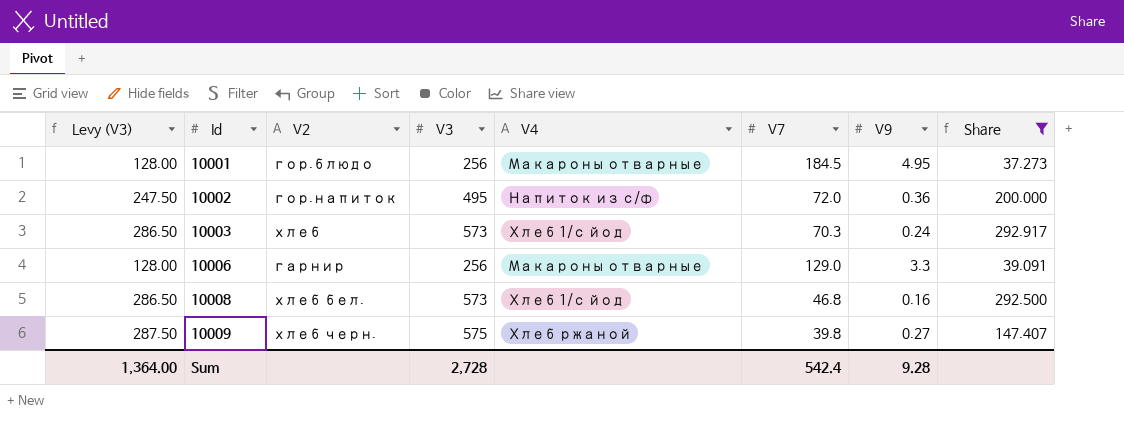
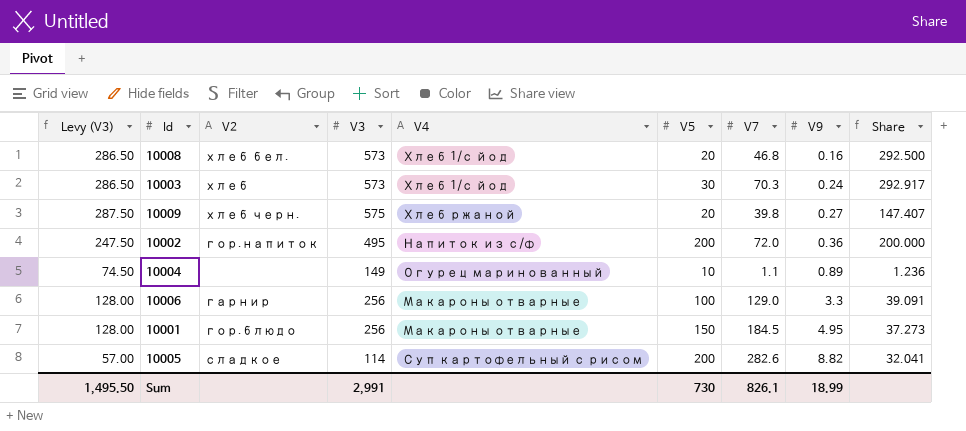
filter: Share >= 37.273 -> none
row order: Id ascending -> V9 ascending
column V5 | position: none -> 6
Sum | Levy (V3): 1,364.00 -> 1,495.50
Sum | V3: 2,728 -> 2,991
Sum | V7: 542.4 -> 826.1
Sum | V9: 9.28 -> 18.99

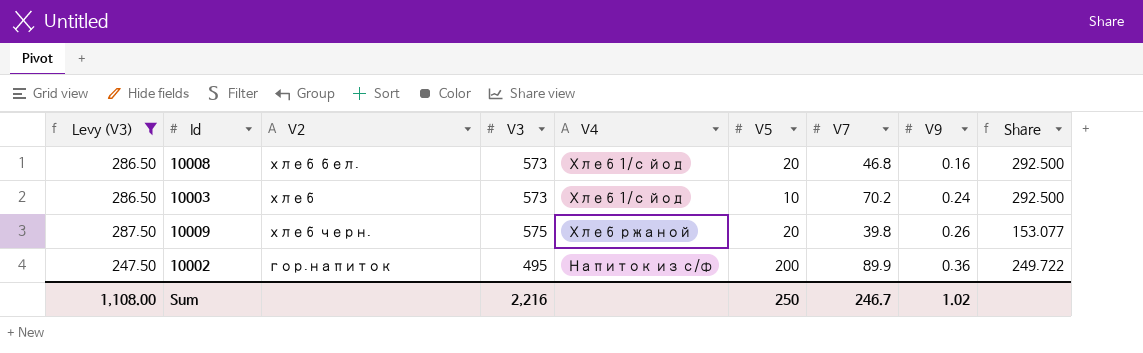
filter: none -> Levy (V3) >= 247.50
10003 | V5: 30 -> 10
10003 | V7: 70.3 -> 70.2
10003 | Share: 292.917 -> 292.500
10009 | V9: 0.27 -> 0.26
10009 | Share: 147.407 -> 153.077
10002 | V7: 72.0 -> 89.9
10002 | Share: 200.000 -> 249.722
Sum | Levy (V3): 1,495.50 -> 1,108.00
Sum | V3: 2,991 -> 2,216
Sum | V5: 730 -> 250
Sum | V7: 826.1 -> 246.7
Sum | V9: 18.99 -> 1.02

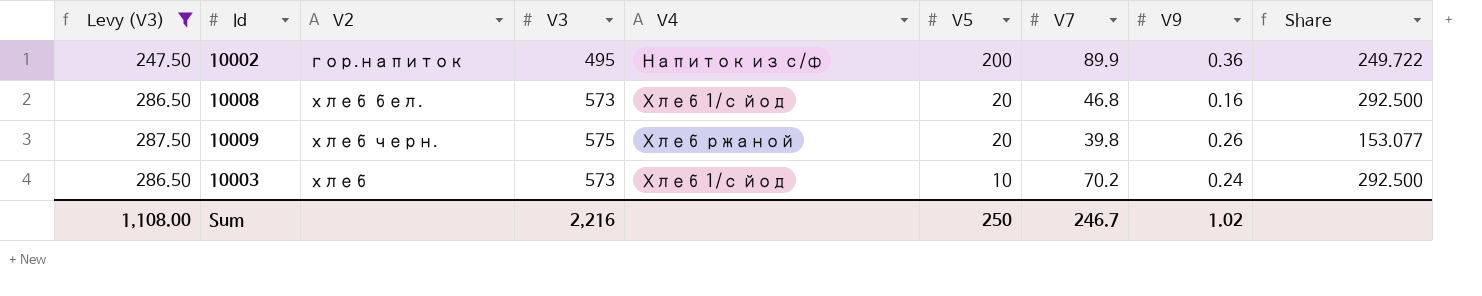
row order: V9 ascending -> V5 descending

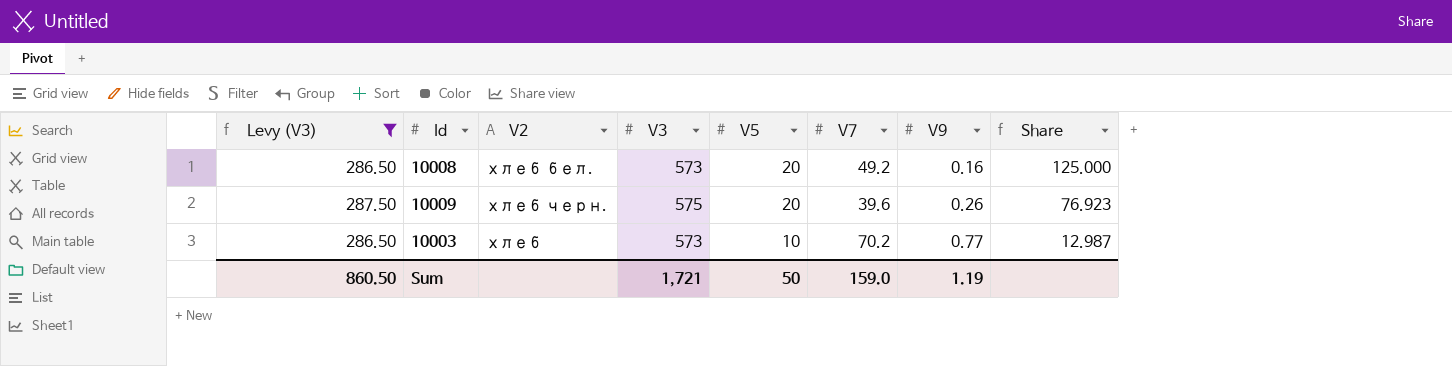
column V4 | position: 5 -> none
column Share | formula: [V7] / [V9] -> [V5] / [V9]
row 10002: 247.50 | гор.напиток | 495 | Напиток из с/ф | 200 | 89.9 | 0.36 | 249.722 -> none
10008 | V7: 46.8 -> 49.2
10009 | V7: 39.8 -> 39.6
10003 | V9: 0.24 -> 0.77
Sum | Levy (V3): 1,108.00 -> 860.50
Sum | V3: 2,216 -> 1,721
Sum | V5: 250 -> 50
Sum | V7: 246.7 -> 159.0
Sum | V9: 1.02 -> 1.19

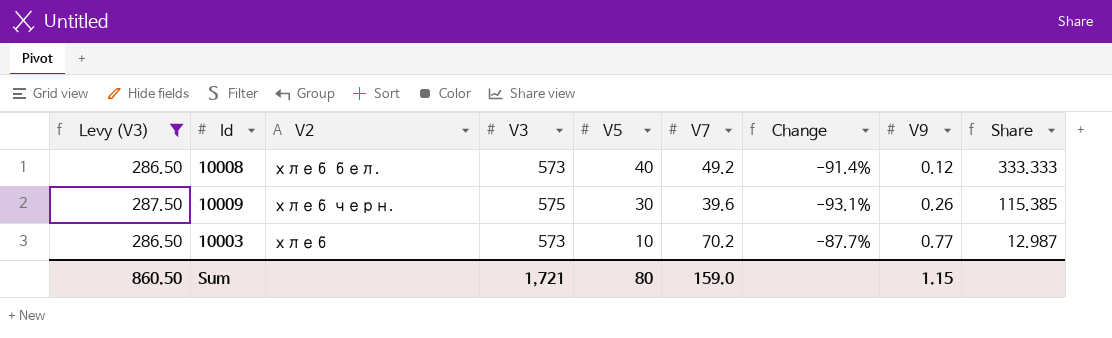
column Change | formula: none -> ([V7] - [V3]) / [V3]
10008 | V5: 20 -> 40
10008 | V9: 0.16 -> 0.12
10008 | Share: 125.000 -> 333.333
10009 | V5: 20 -> 30
10009 | Share: 76.923 -> 115.385
Sum | V5: 50 -> 80
Sum | V9: 1.19 -> 1.15

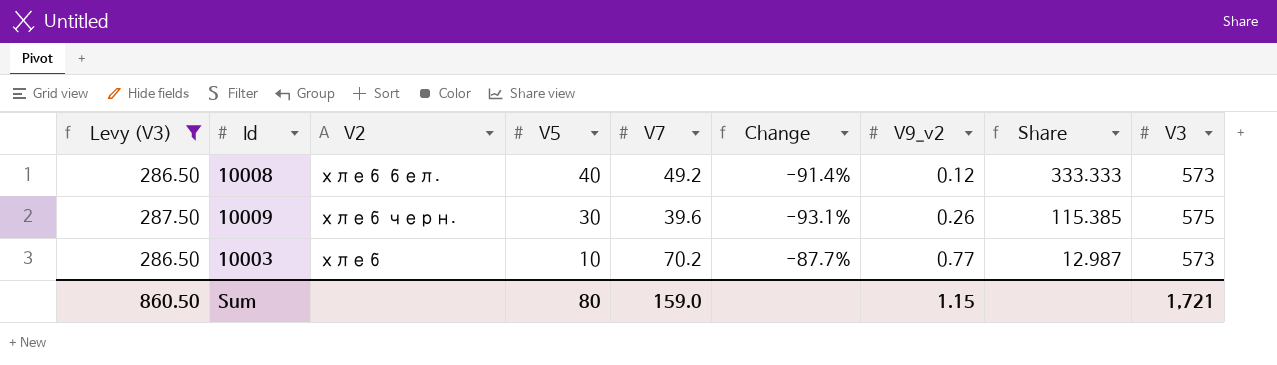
column name: V9 -> V9_v2
column V3 | position: 4 -> 9

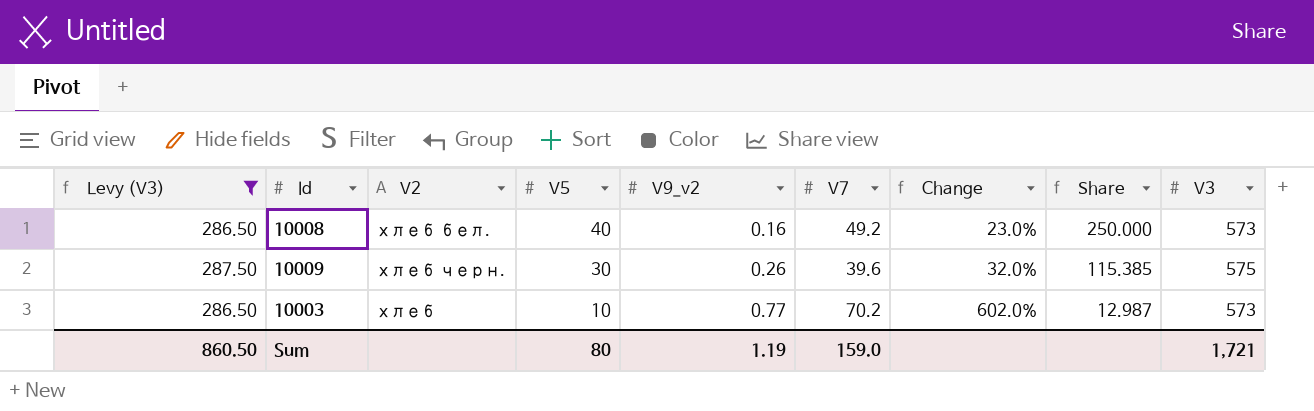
column V9_v2 | position: 7 -> 5
column Change | formula: ([V7] - [V3]) / [V3] -> ([V7] - [V5]) / [V5]
10008 | V9_v2: 0.12 -> 0.16
10008 | Share: 333.333 -> 250.000
Sum | V9_v2: 1.15 -> 1.19

